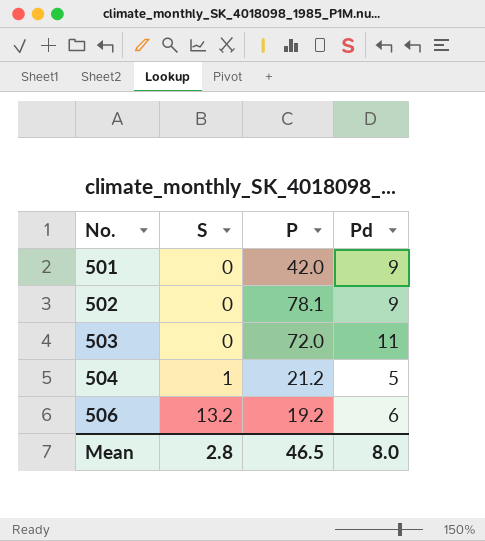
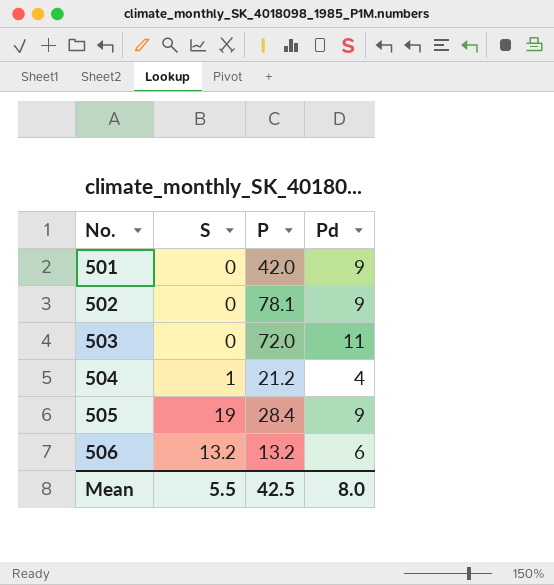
504 | Pd: 5 -> 4
row 505: none -> 19 | 28.4 | 9
506 | P: 19.2 -> 13.2
Mean | S: 2.8 -> 5.5
Mean | P: 46.5 -> 42.5

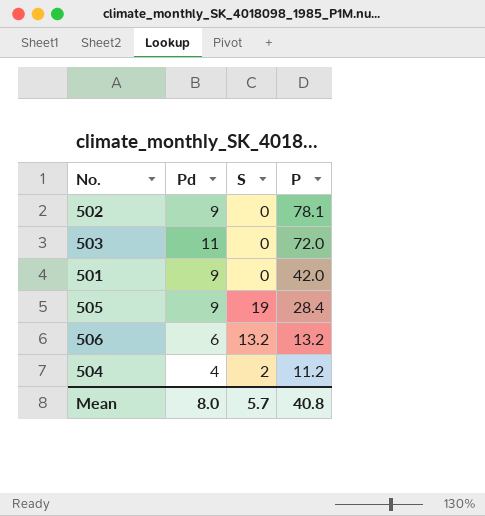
row order: No. ascending -> P descending
column Pd | position: 4 -> 2
504 | S: 1 -> 2
504 | P: 21.2 -> 11.2
Mean | S: 5.5 -> 5.7
Mean | P: 42.5 -> 40.8

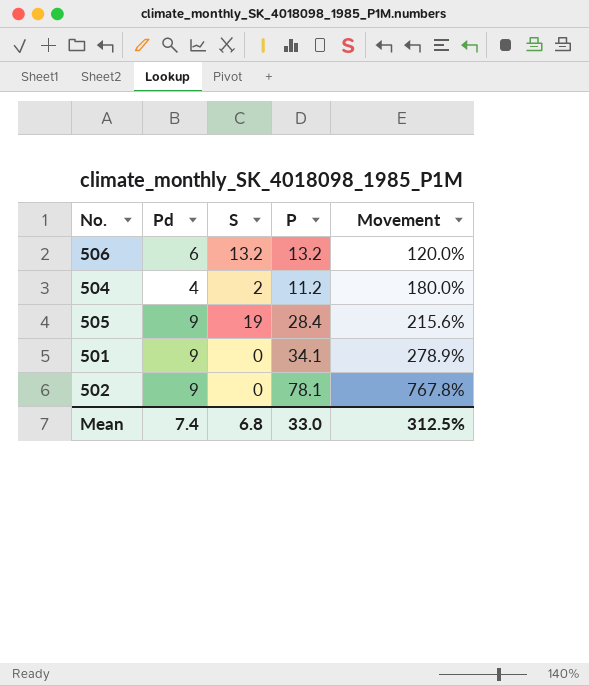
row order: P descending -> Movement ascending
column Movement | formula: none -> ([P] - [Pd]) / [Pd]
row 503: 11 | 0 | 72.0 -> none
501 | P: 42.0 -> 34.1
Mean | Pd: 8.0 -> 7.4
Mean | S: 5.7 -> 6.8
Mean | P: 40.8 -> 33.0

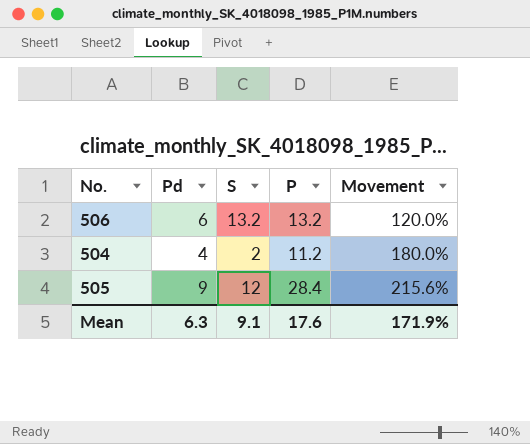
row 501: 9 | 0 | 34.1 | 278.9% -> none
row 502: 9 | 0 | 78.1 | 767.8% -> none
505 | S: 19 -> 12
Mean | Pd: 7.4 -> 6.3
Mean | S: 6.8 -> 9.1
Mean | P: 33.0 -> 17.6
Mean | Movement: 312.5% -> 171.9%

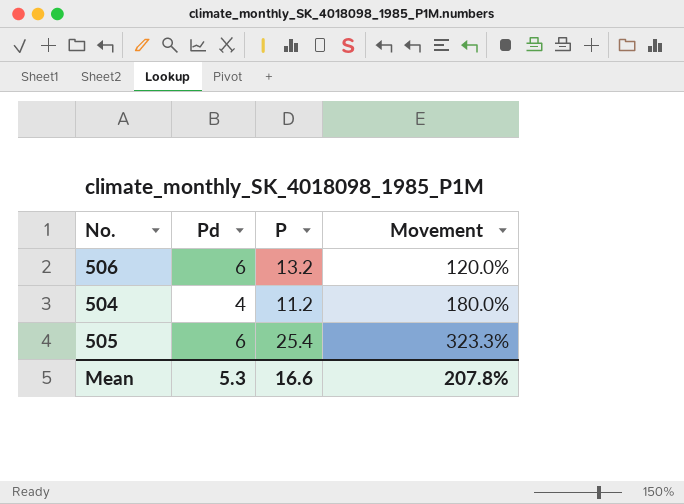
column S | position: 3 -> none
505 | Pd: 9 -> 6
505 | P: 28.4 -> 25.4
505 | Movement: 215.6% -> 323.3%
Mean | Pd: 6.3 -> 5.3
Mean | P: 17.6 -> 16.6
Mean | Movement: 171.9% -> 207.8%

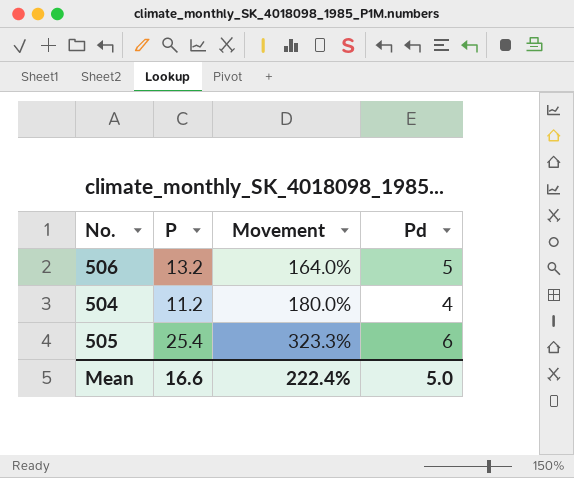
column Pd | position: 2 -> 4
506 | Movement: 120.0% -> 164.0%
506 | Pd: 6 -> 5
Mean | Movement: 207.8% -> 222.4%
Mean | Pd: 5.3 -> 5.0

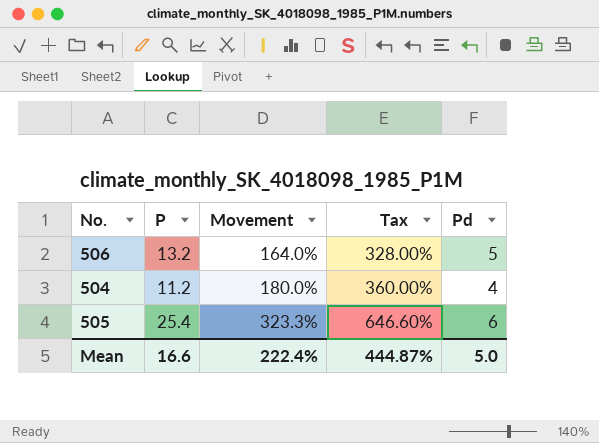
column Tax | formula: none -> [Movement] * 2

